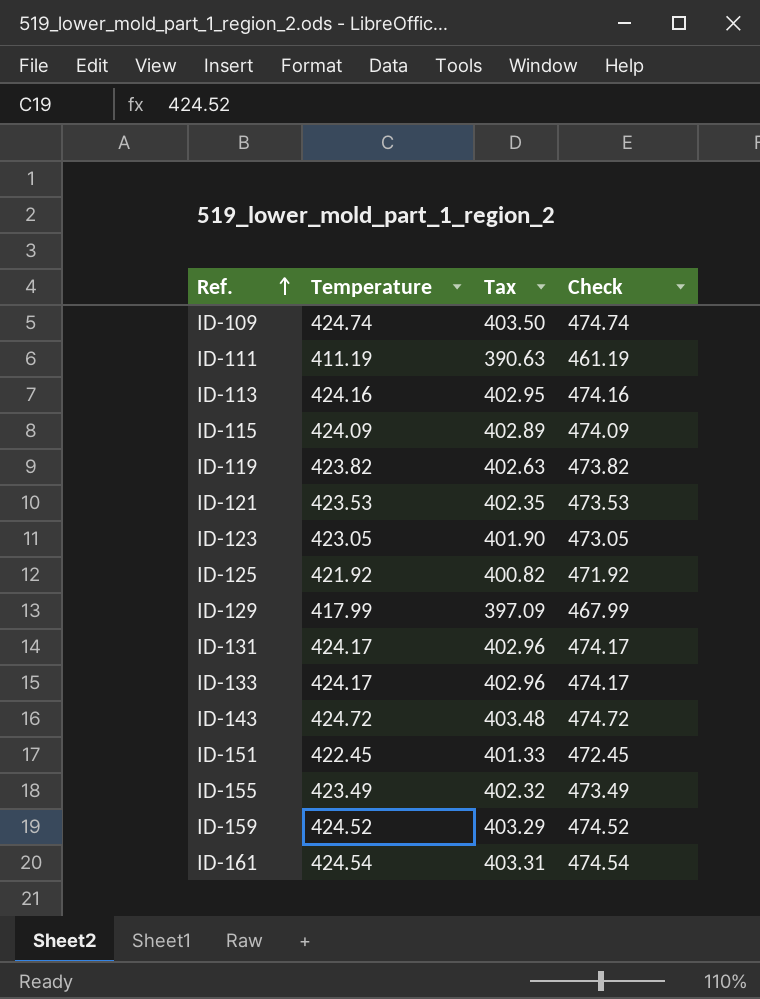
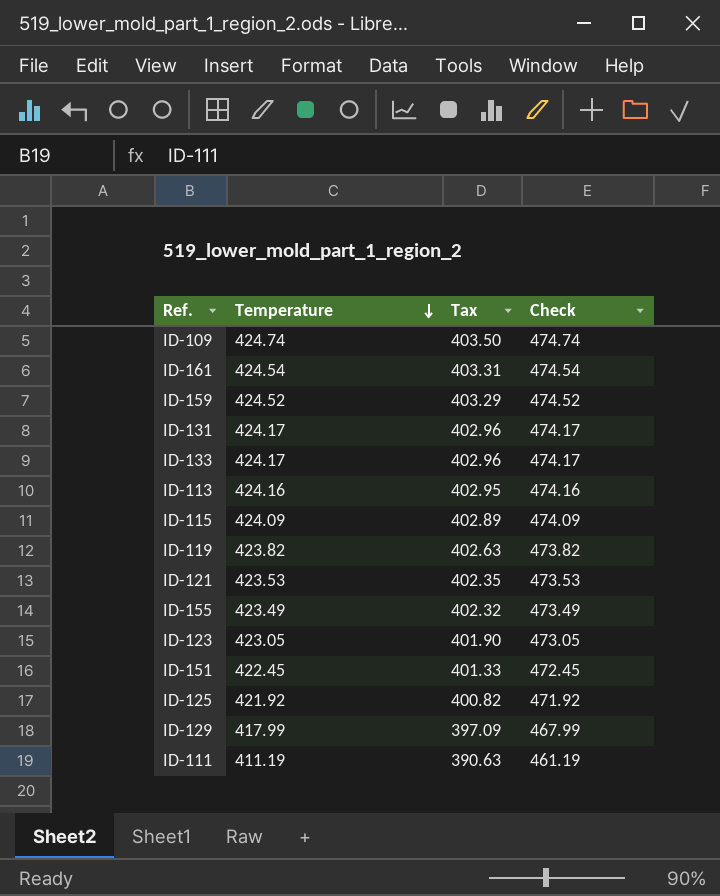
row order: Ref. ascending -> Temperature descending
row ID-143: 424.72 | 403.48 | 474.72 -> none

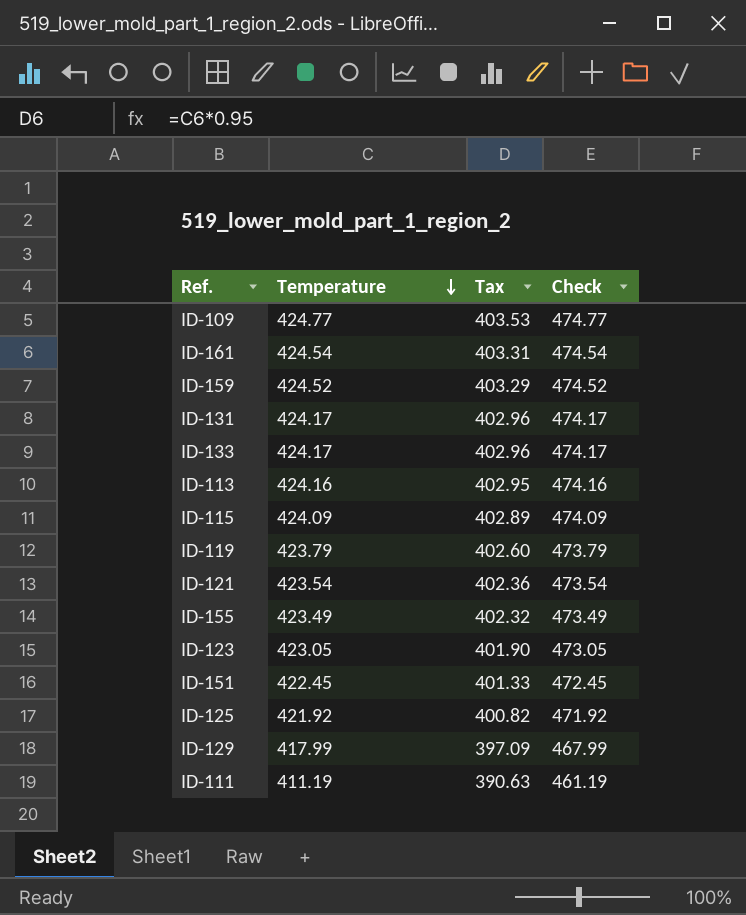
ID-109 | Temperature: 424.74 -> 424.77
ID-109 | Tax: 403.50 -> 403.53
ID-109 | Check: 474.74 -> 474.77
ID-119 | Temperature: 423.82 -> 423.79
ID-119 | Tax: 402.63 -> 402.60
ID-119 | Check: 473.82 -> 473.79
ID-121 | Temperature: 423.53 -> 423.54
ID-121 | Tax: 402.35 -> 402.36
ID-121 | Check: 473.53 -> 473.54

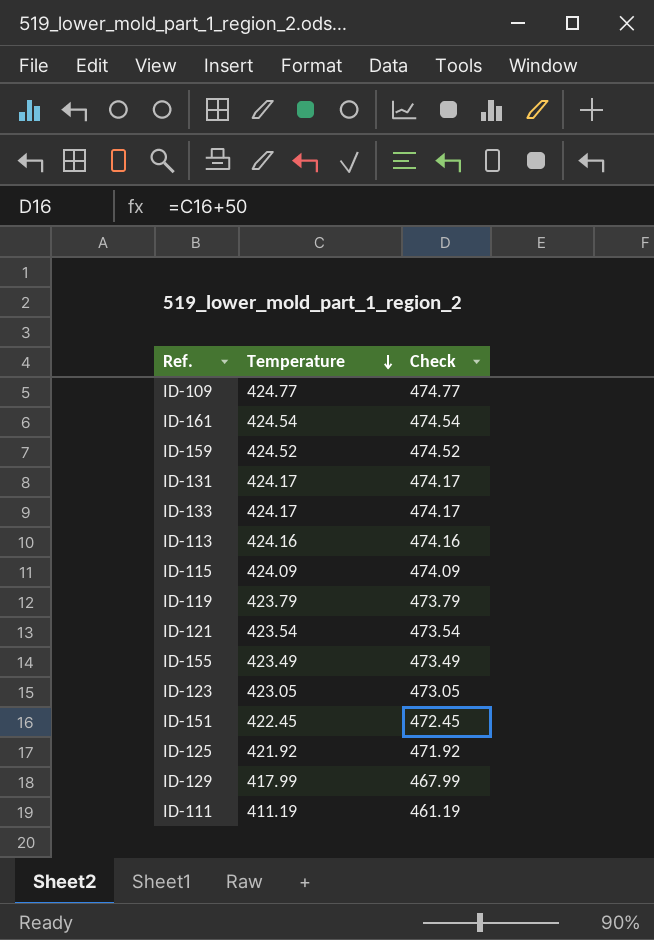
column Tax | formula: [Temperature] * 0.95 -> none

